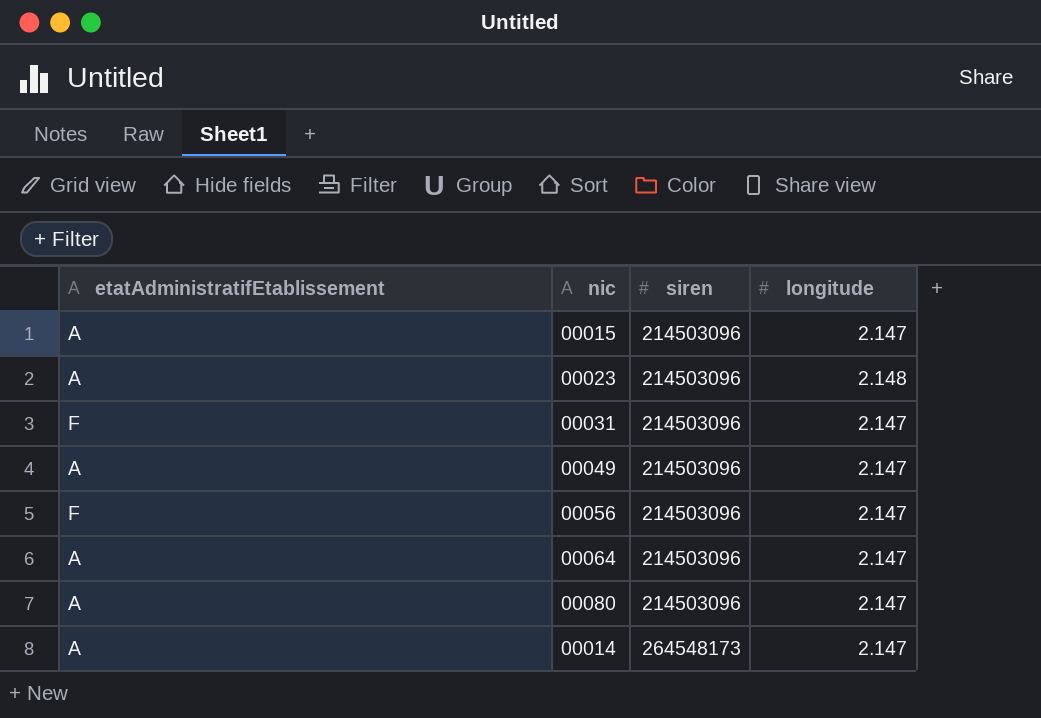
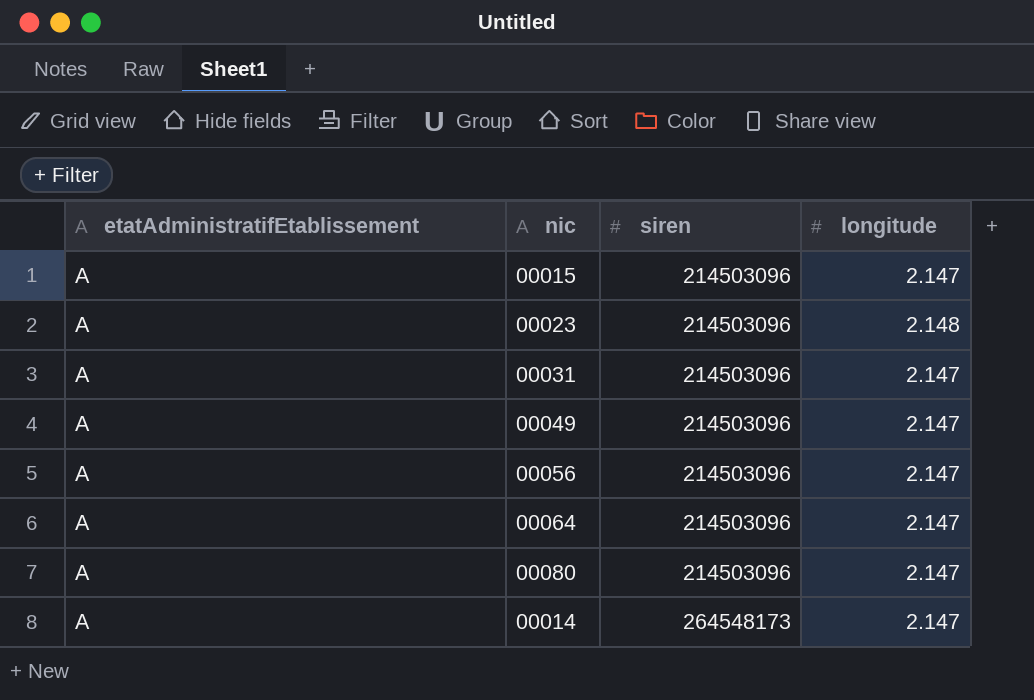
00031 | etatAdministratifEtablissement: F -> A
00056 | etatAdministratifEtablissement: F -> A

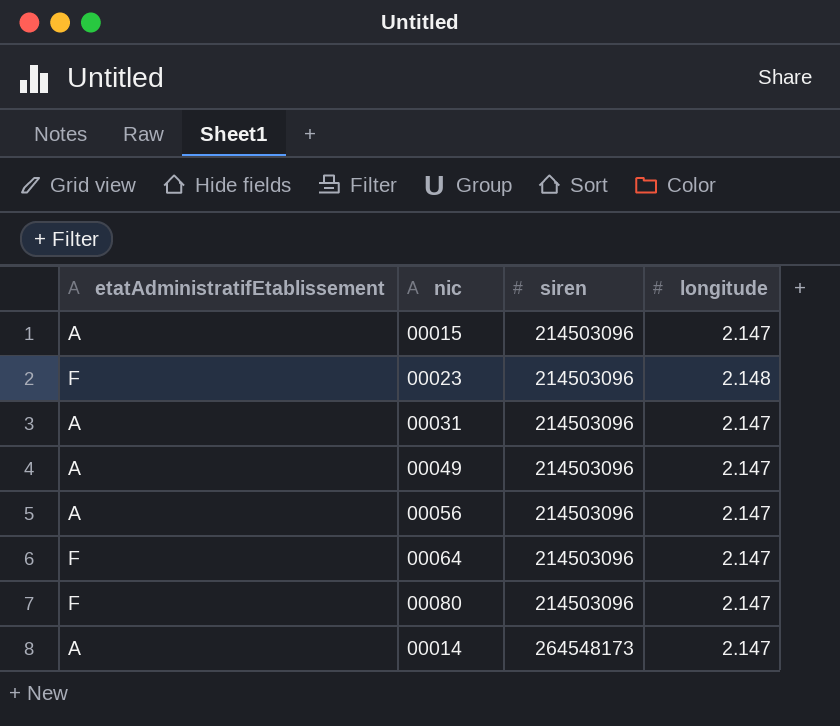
00023 | etatAdministratifEtablissement: A -> F
00064 | etatAdministratifEtablissement: A -> F
00080 | etatAdministratifEtablissement: A -> F

